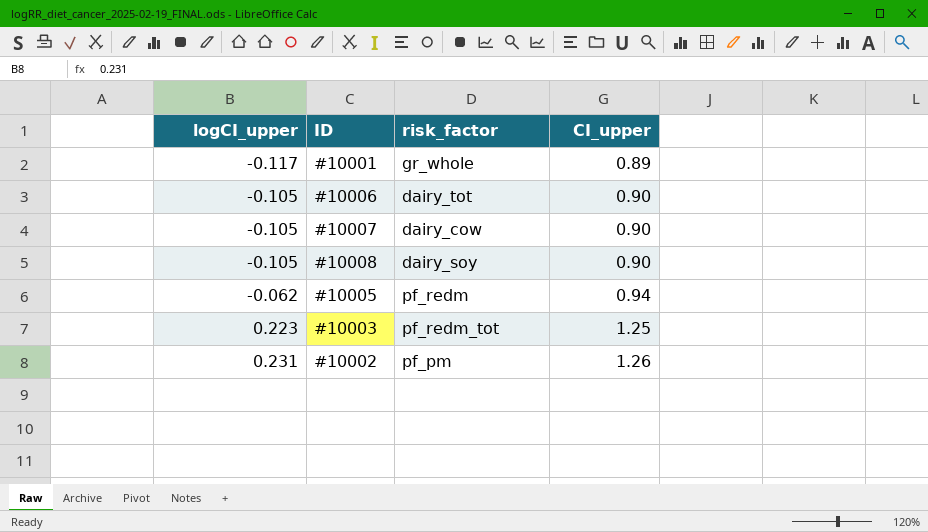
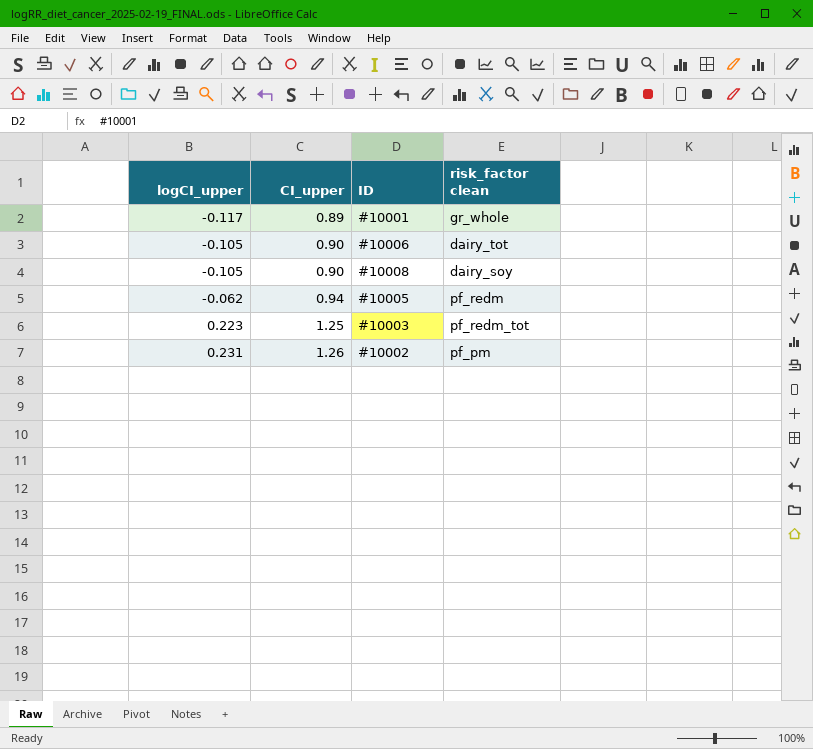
column CI_upper | position: 4 -> 2
column name: risk_factor -> risk_factor clean
row #10007: -0.105 | dairy_cow | 0.90 -> none

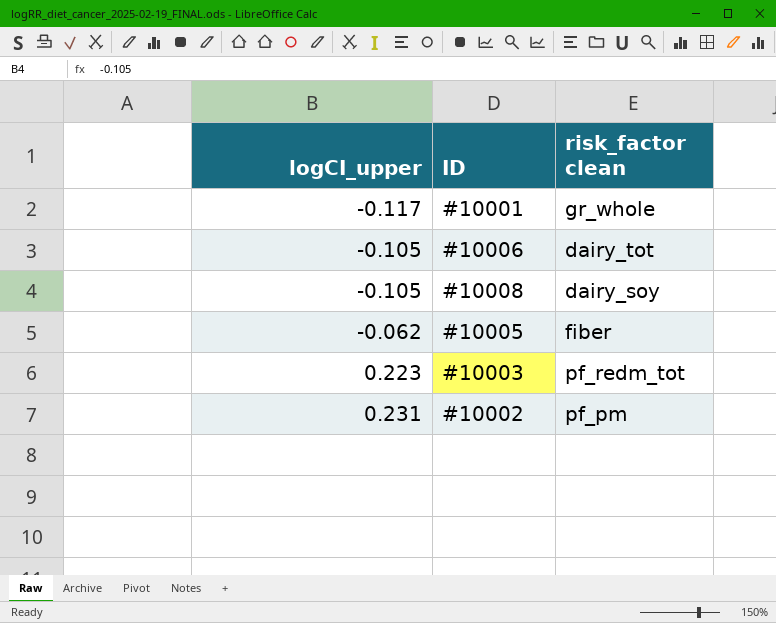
column CI_upper | position: 2 -> none
#10005 | risk_factor clean: pf_redm -> fiber

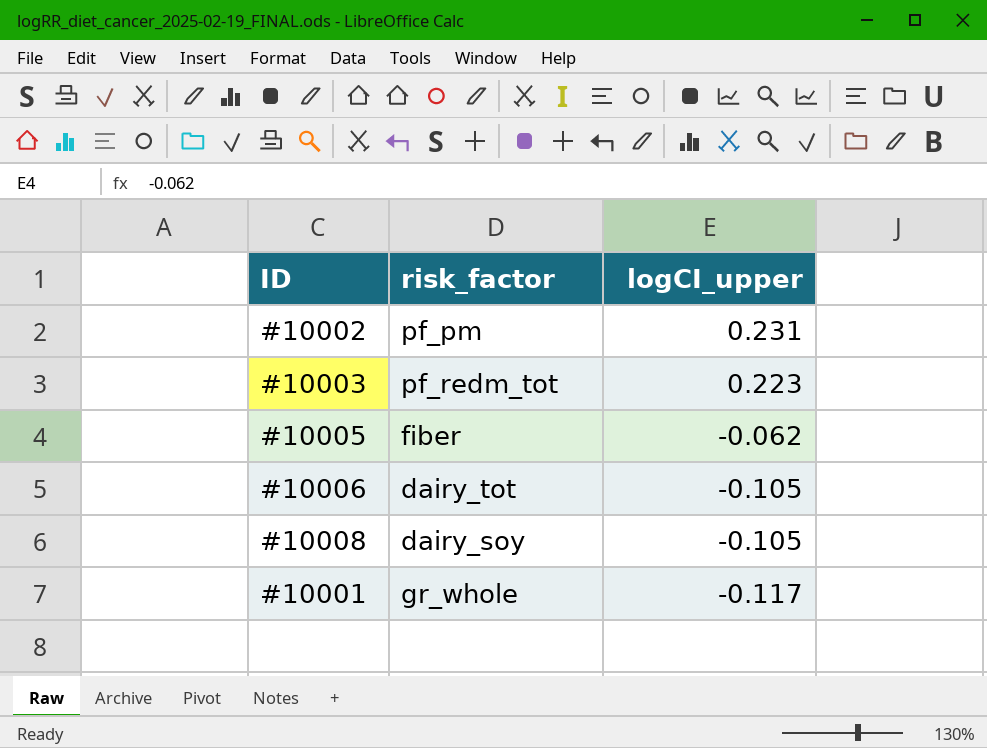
row order: logCI_upper ascending -> logCI_upper descending
column name: risk_factor clean -> risk_factor
column logCI_upper | position: 1 -> 3

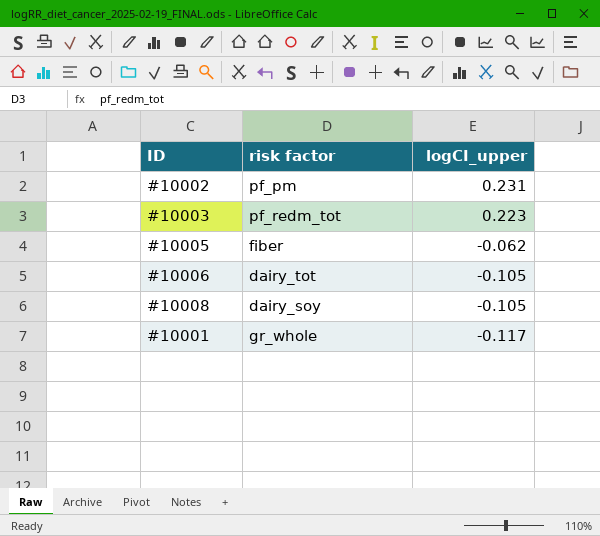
column name: risk_factor -> risk factor

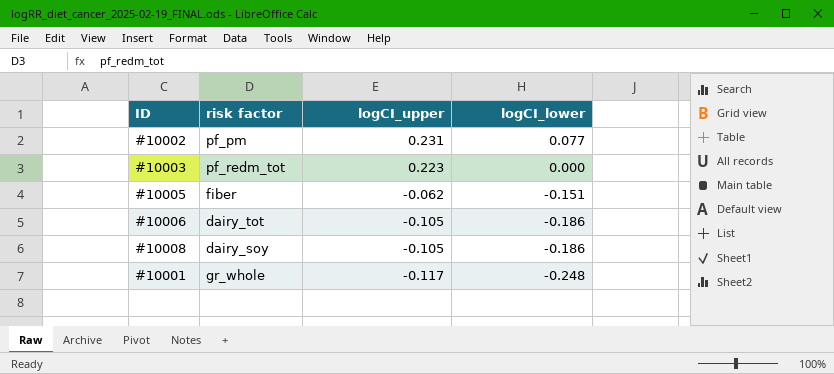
column logCI_lower | position: none -> 4

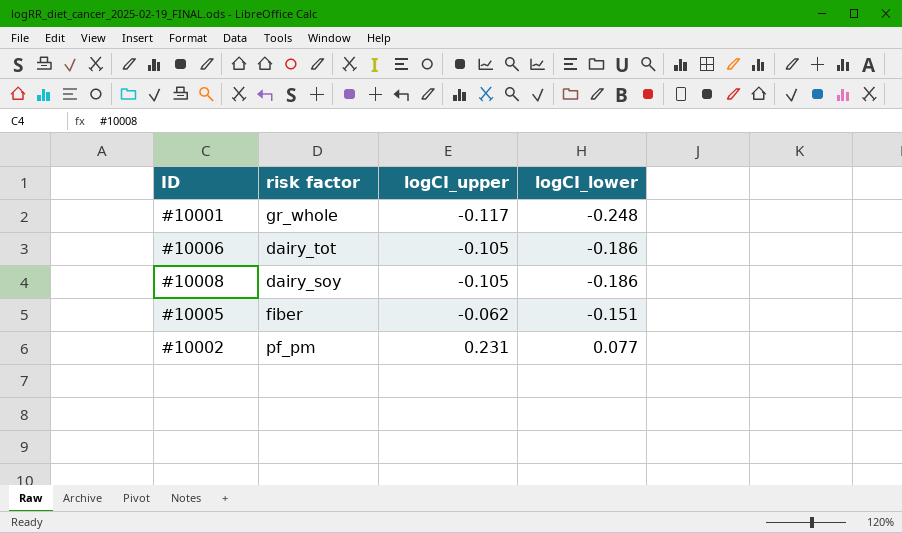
row order: logCI_upper descending -> logCI_upper ascending
row #10003: pf_redm_tot | 0.223 | 0.000 -> none

